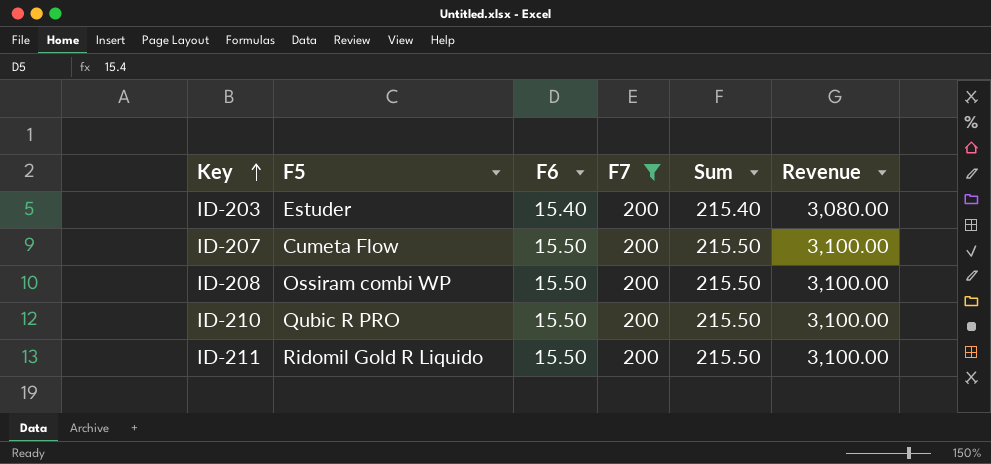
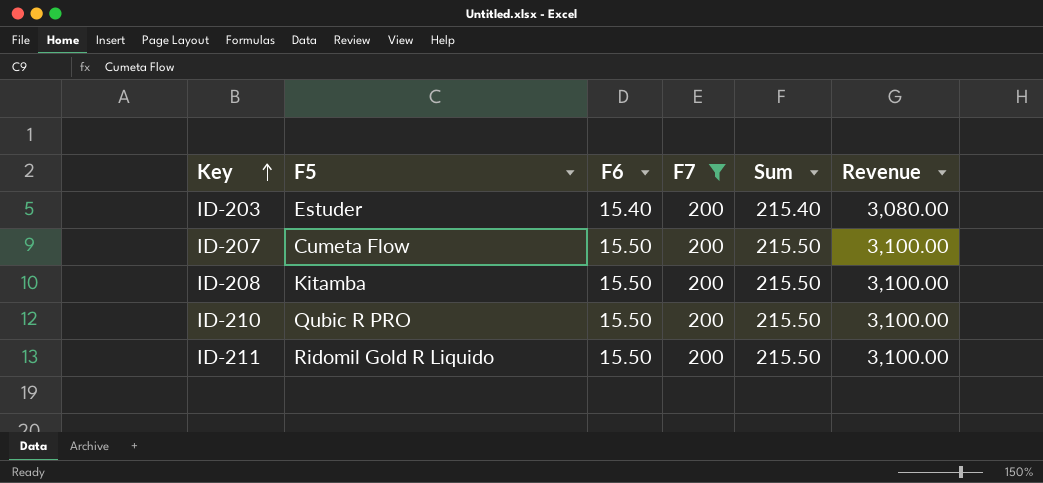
ID-208 | F5: Ossiram combi WP -> Kitamba

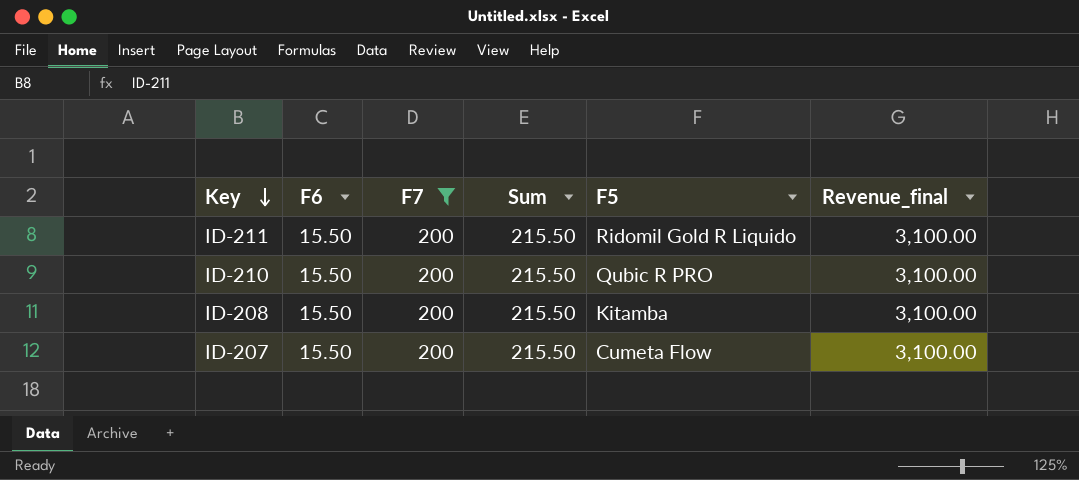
row order: Key ascending -> Key descending
column F5 | position: 2 -> 5
column name: Revenue -> Revenue_final
row ID-203: Estuder | 15.40 | 200 | 215.40 | 3,080.00 -> none

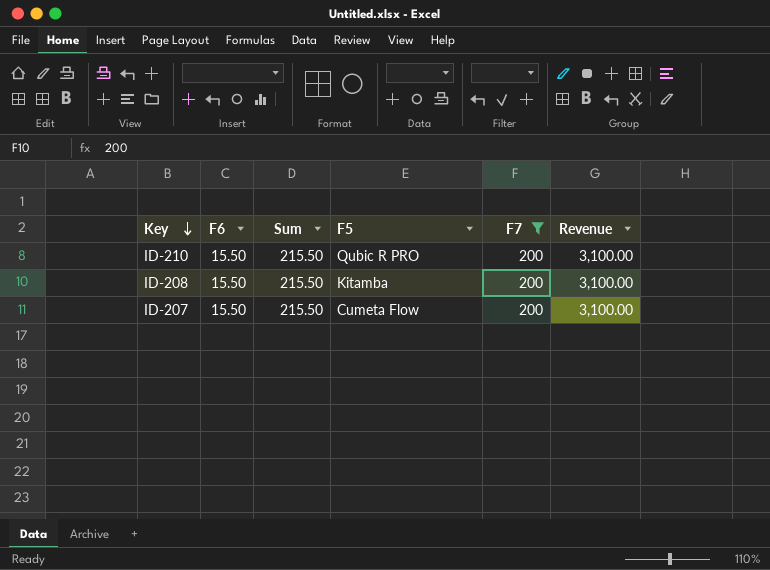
column F7 | position: 3 -> 5
column name: Revenue_final -> Revenue
row ID-211: 15.50 | 200 | 215.50 | Ridomil Gold R Liquido | 3,100.00 -> none

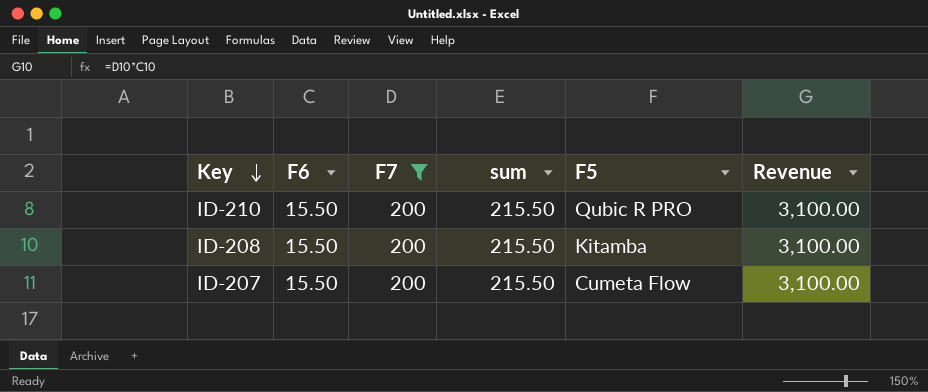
column F7 | position: 5 -> 3
column name: Sum -> sum

